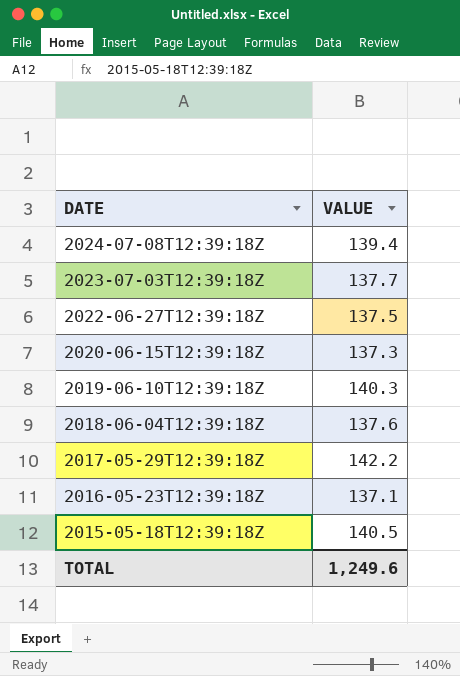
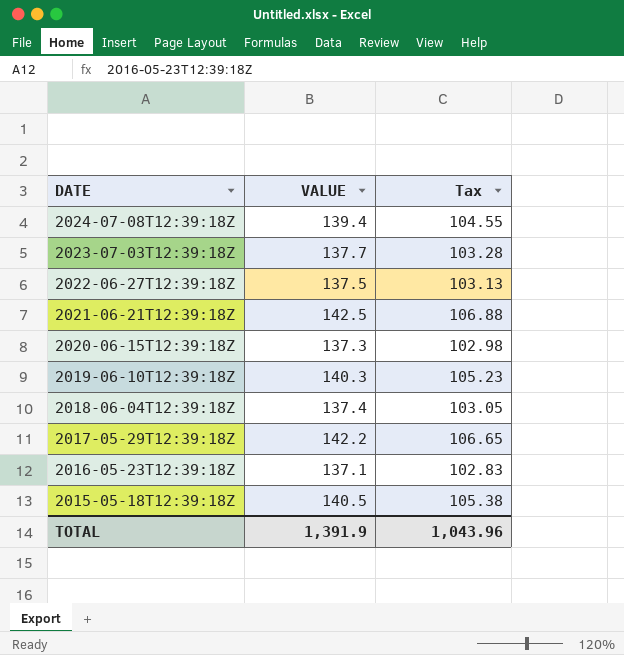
column Tax | formula: none -> [VALUE] * 0.75
row 2021-06-21T12:39:18Z: none -> 142.5 | 106.88
2018-06-04T12:39:18Z | VALUE: 137.6 -> 137.4
TOTAL | VALUE: 1,249.6 -> 1,391.9

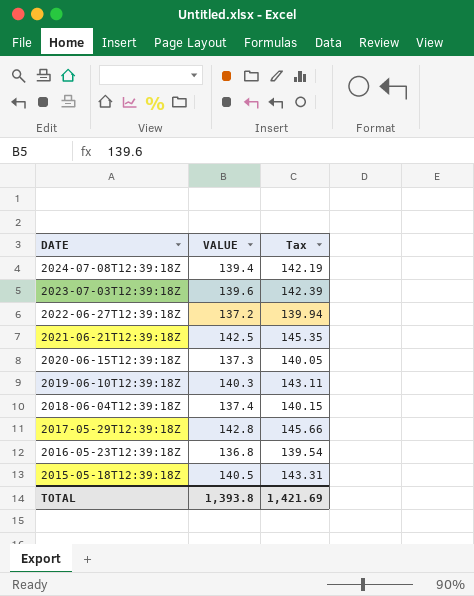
column Tax | formula: [VALUE] * 0.75 -> [VALUE] * 1.02
2023-07-03T12:39:18Z | VALUE: 137.7 -> 139.6
2022-06-27T12:39:18Z | VALUE: 137.5 -> 137.2
2017-05-29T12:39:18Z | VALUE: 142.2 -> 142.8
2016-05-23T12:39:18Z | VALUE: 137.1 -> 136.8
TOTAL | VALUE: 1,391.9 -> 1,393.8
TOTAL | Tax: 1,043.96 -> 1,421.69

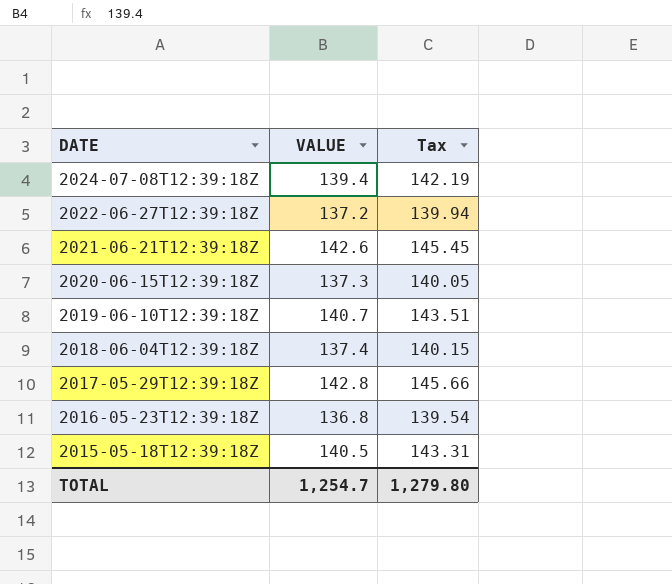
row 2023-07-03T12:39:18Z: 139.6 | 142.39 -> none
2021-06-21T12:39:18Z | VALUE: 142.5 -> 142.6
2021-06-21T12:39:18Z | Tax: 145.35 -> 145.45
2019-06-10T12:39:18Z | VALUE: 140.3 -> 140.7
2019-06-10T12:39:18Z | Tax: 143.11 -> 143.51
TOTAL | VALUE: 1,393.8 -> 1,254.7
TOTAL | Tax: 1,421.69 -> 1,279.80

